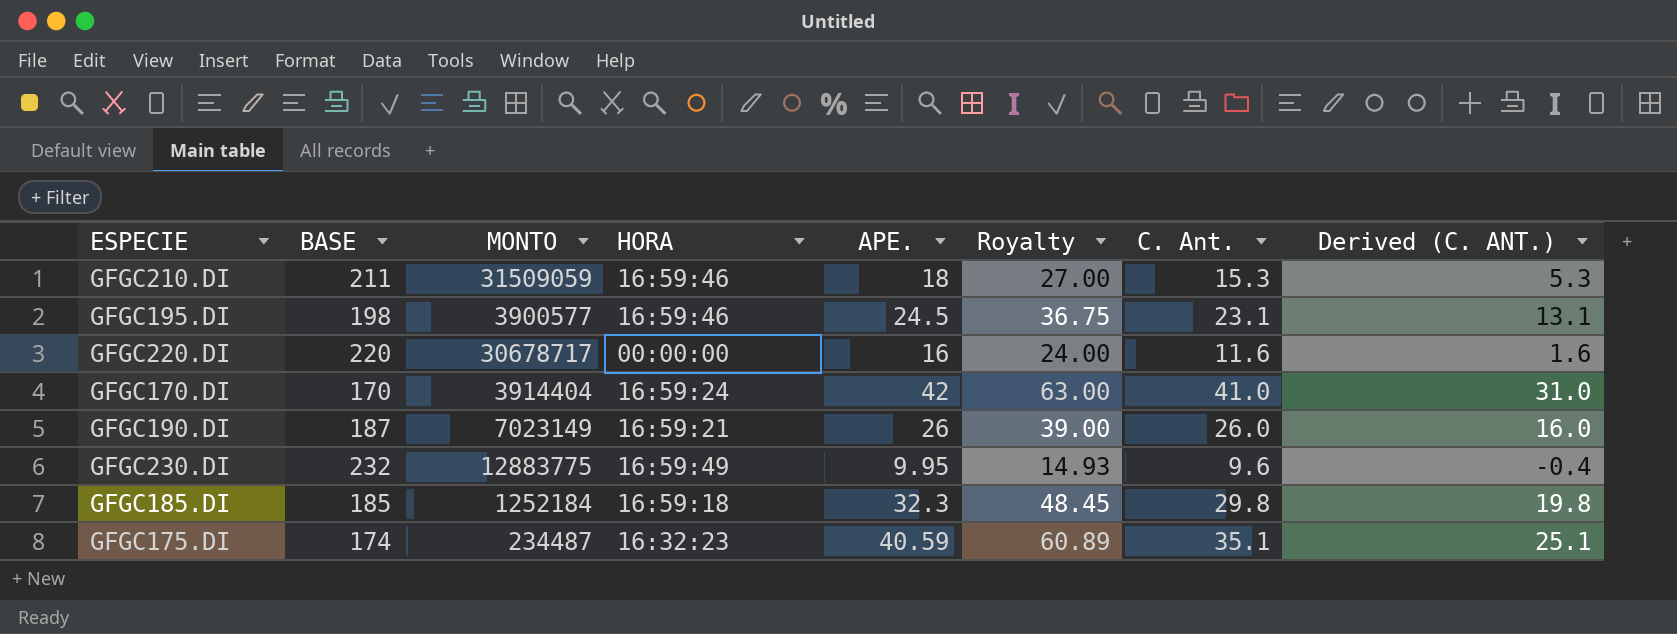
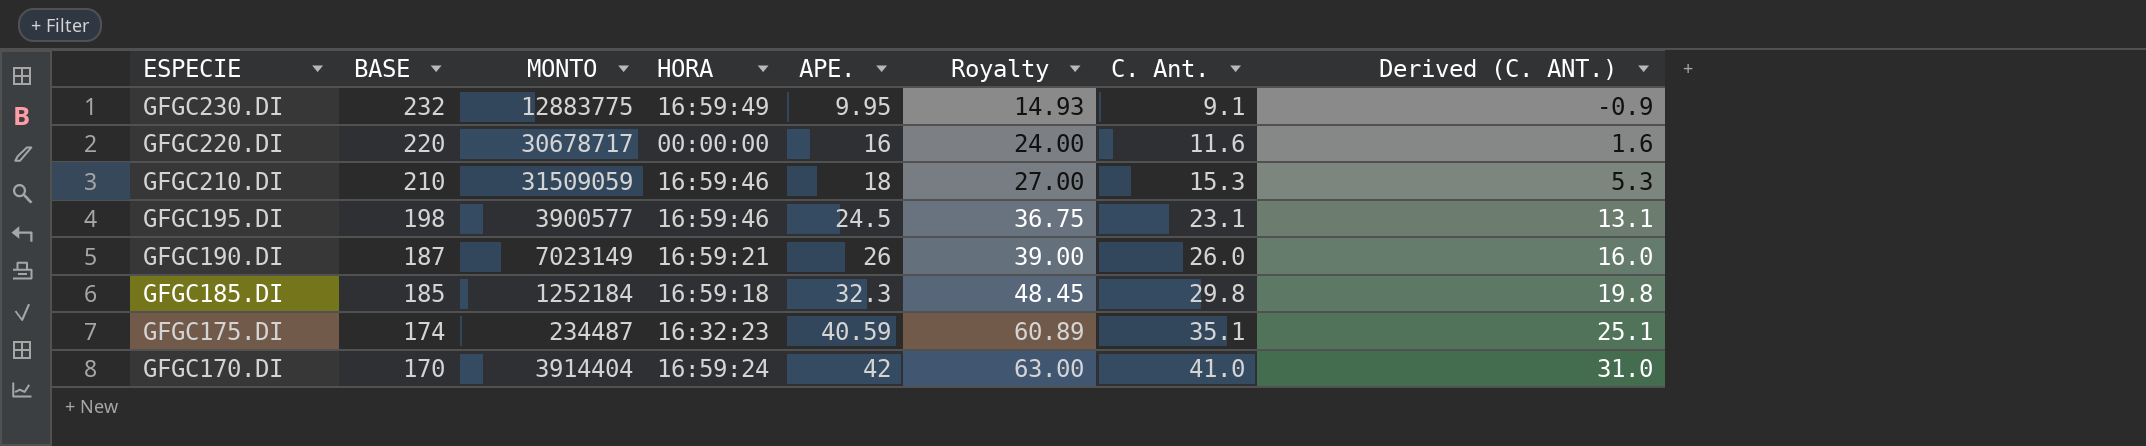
row order: none -> ESPECIE descending
GFGC230.DI | C. Ant.: 9.6 -> 9.1
GFGC230.DI | Derived (C. ANT.): -0.4 -> -0.9
GFGC210.DI | BASE: 211 -> 210

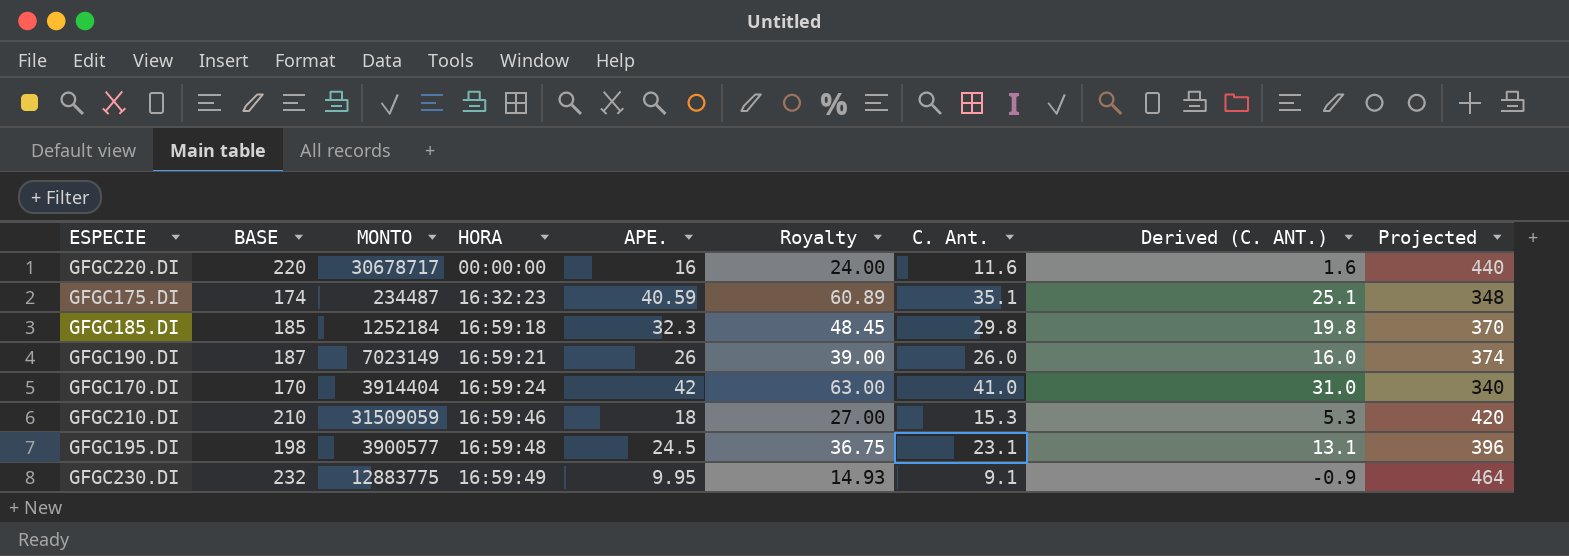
row order: ESPECIE descending -> HORA ascending
column Projected | formula: none -> [BASE] * 2
GFGC195.DI | HORA: 16:59:46 -> 16:59:48

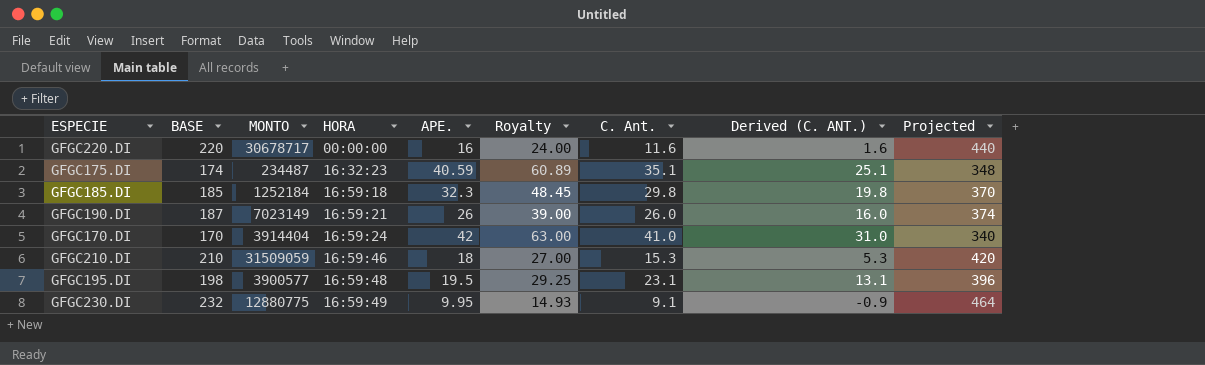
GFGC195.DI | APE.: 24.5 -> 19.5
GFGC195.DI | Royalty: 36.75 -> 29.25
GFGC230.DI | MONTO: 12883775 -> 12880775

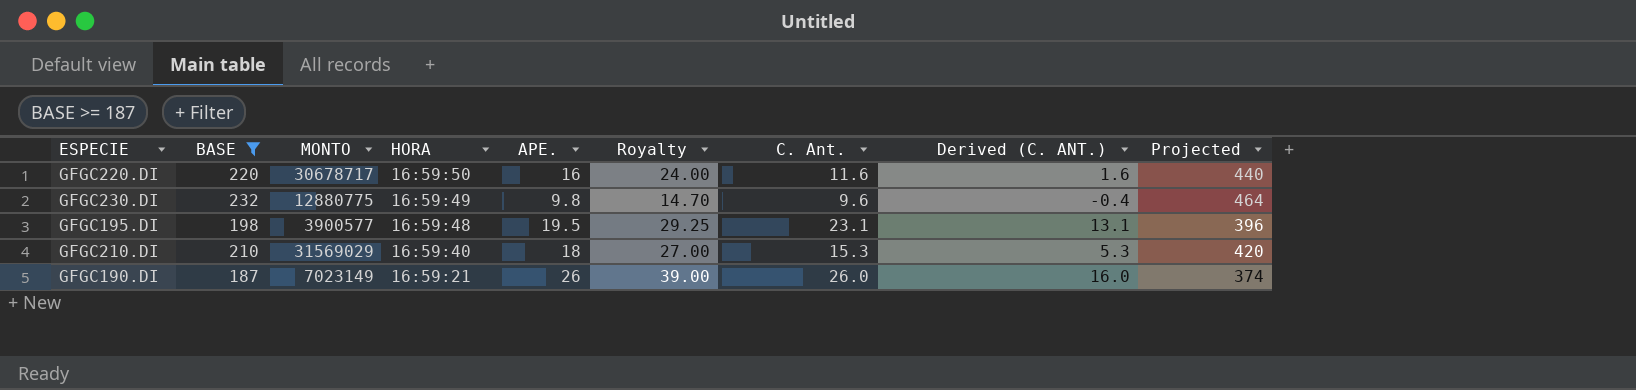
filter: none -> BASE >= 187
row order: HORA ascending -> HORA descending
GFGC220.DI | HORA: 00:00:00 -> 16:59:50
GFGC230.DI | APE.: 9.95 -> 9.8
GFGC230.DI | Royalty: 14.93 -> 14.70
GFGC230.DI | C. Ant.: 9.1 -> 9.6
GFGC230.DI | Derived (C. ANT.): -0.9 -> -0.4
GFGC210.DI | MONTO: 31509059 -> 31569029
GFGC210.DI | HORA: 16:59:46 -> 16:59:40

